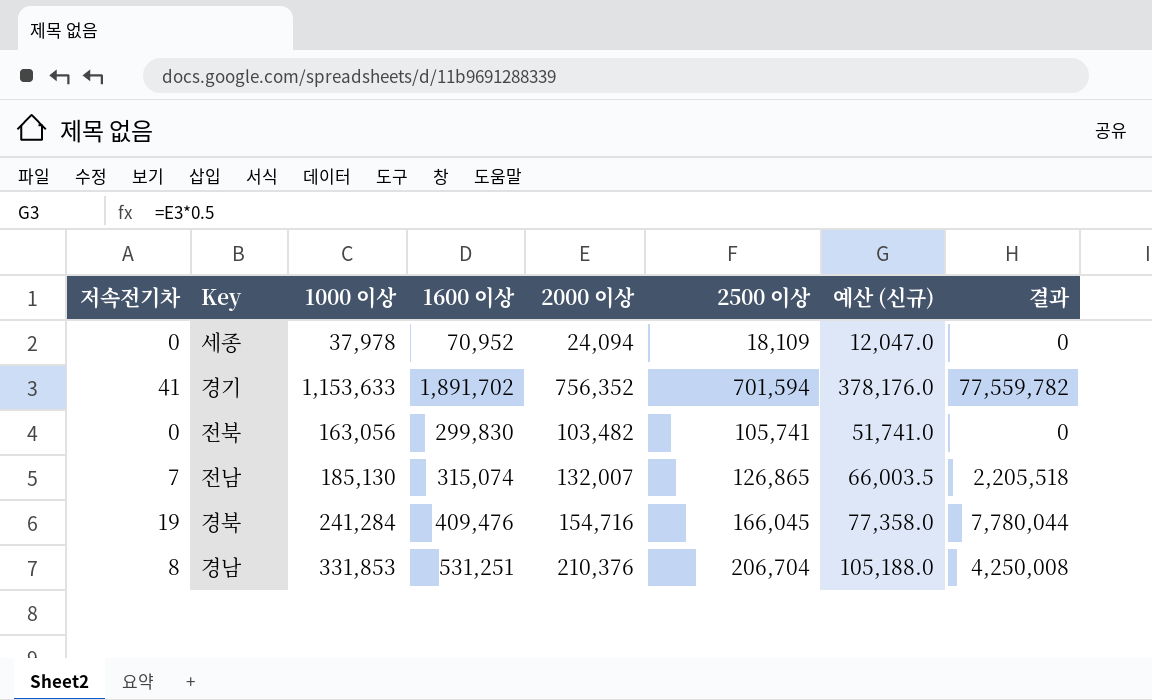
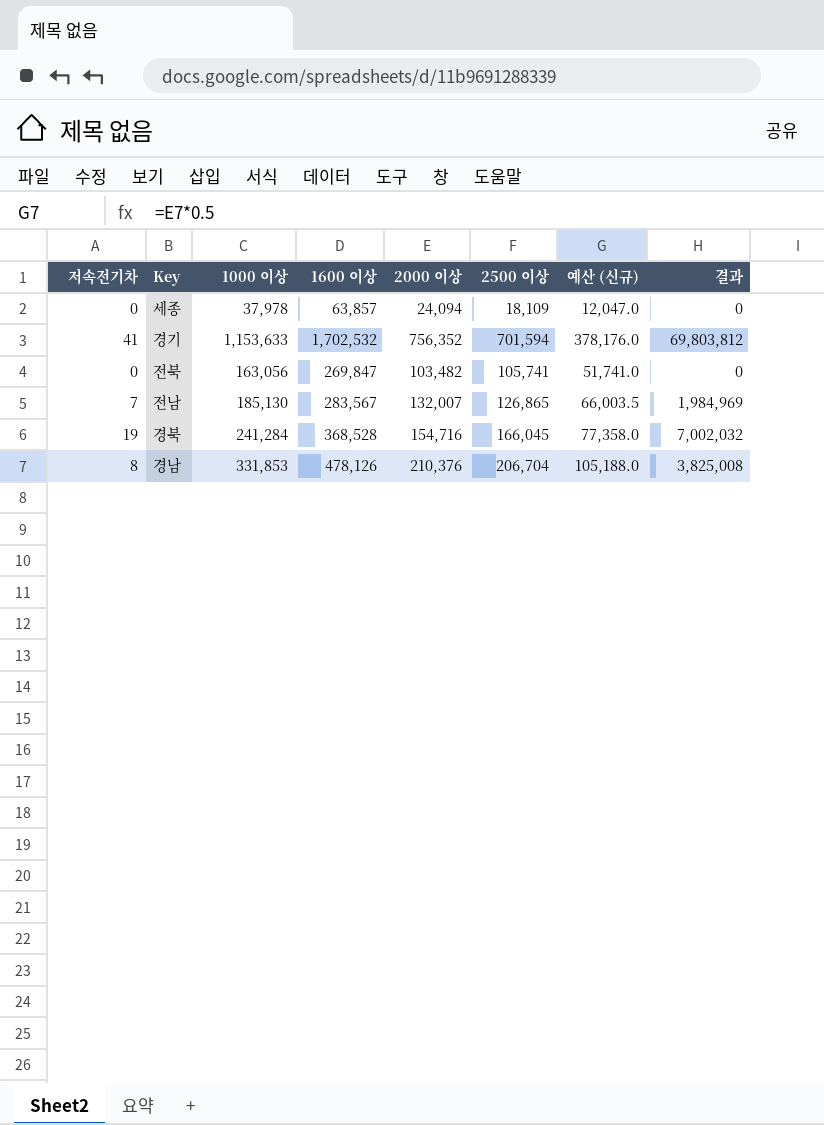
세종 | 1600 이상: 70,952 -> 63,857
경기 | 1600 이상: 1,891,702 -> 1,702,532
경기 | 결과: 77,559,782 -> 69,803,812
전북 | 1600 이상: 299,830 -> 269,847
전남 | 1600 이상: 315,074 -> 283,567
전남 | 결과: 2,205,518 -> 1,984,969
경북 | 1600 이상: 409,476 -> 368,528
경북 | 결과: 7,780,044 -> 7,002,032
경남 | 1600 이상: 531,251 -> 478,126
경남 | 결과: 4,250,008 -> 3,825,008

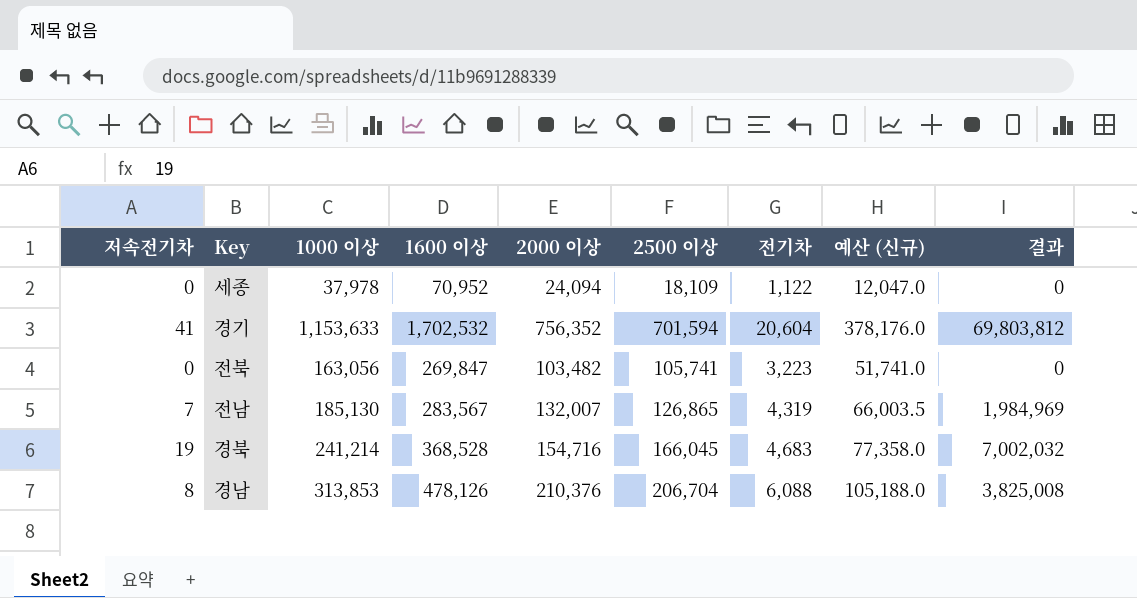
column 전기차 | position: none -> 7
세종 | 1600 이상: 63,857 -> 70,952
경북 | 1000 이상: 241,284 -> 241,214
경남 | 1000 이상: 331,853 -> 313,853

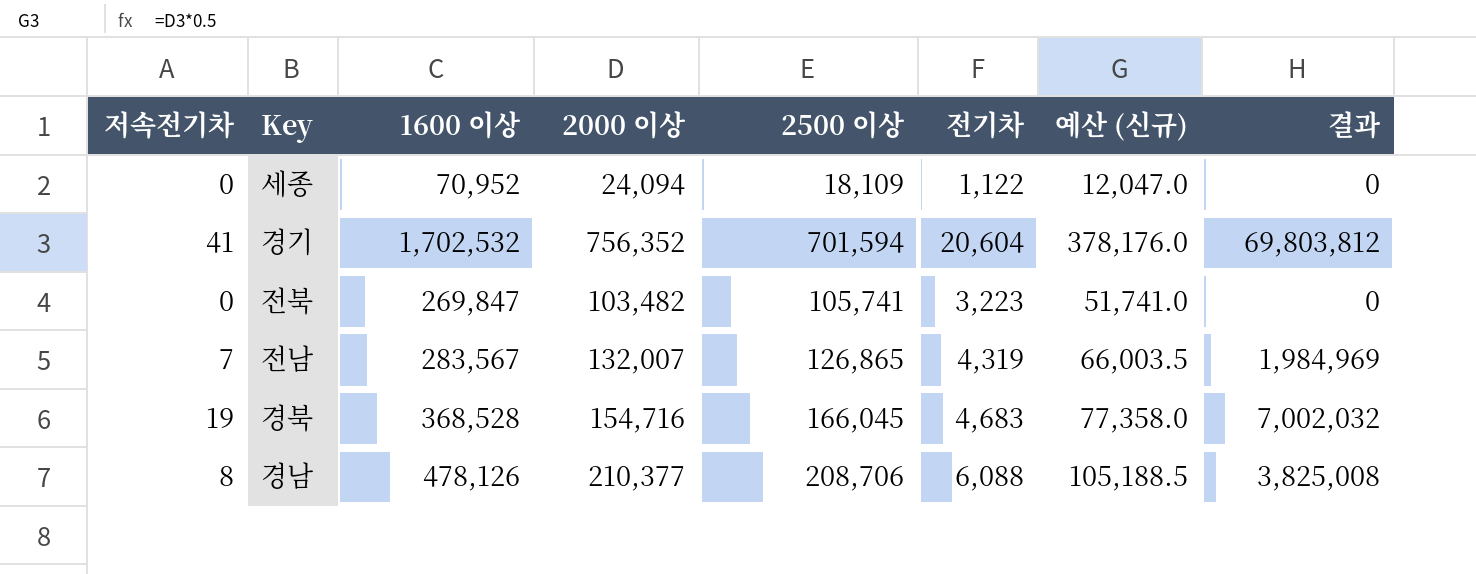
column 1000 이상 | position: 3 -> none
경남 | 2000 이상: 210,376 -> 210,377
경남 | 2500 이상: 206,704 -> 208,706
경남 | 예산 (신규): 105,188.0 -> 105,188.5

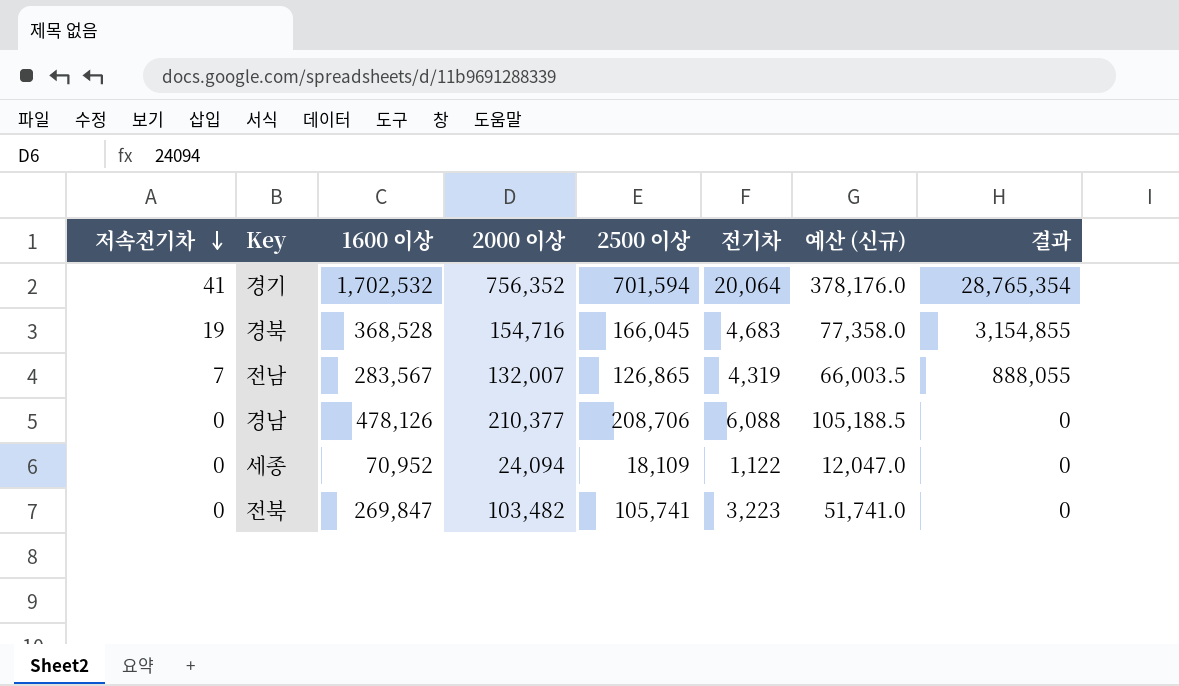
row order: none -> 저속전기차 descending
column 결과 | formula: [저속전기차] * [1600 이상] -> [저속전기차] * [2500 이상]
경기 | 전기차: 20,604 -> 20,064
경남 | 저속전기차: 8 -> 0

